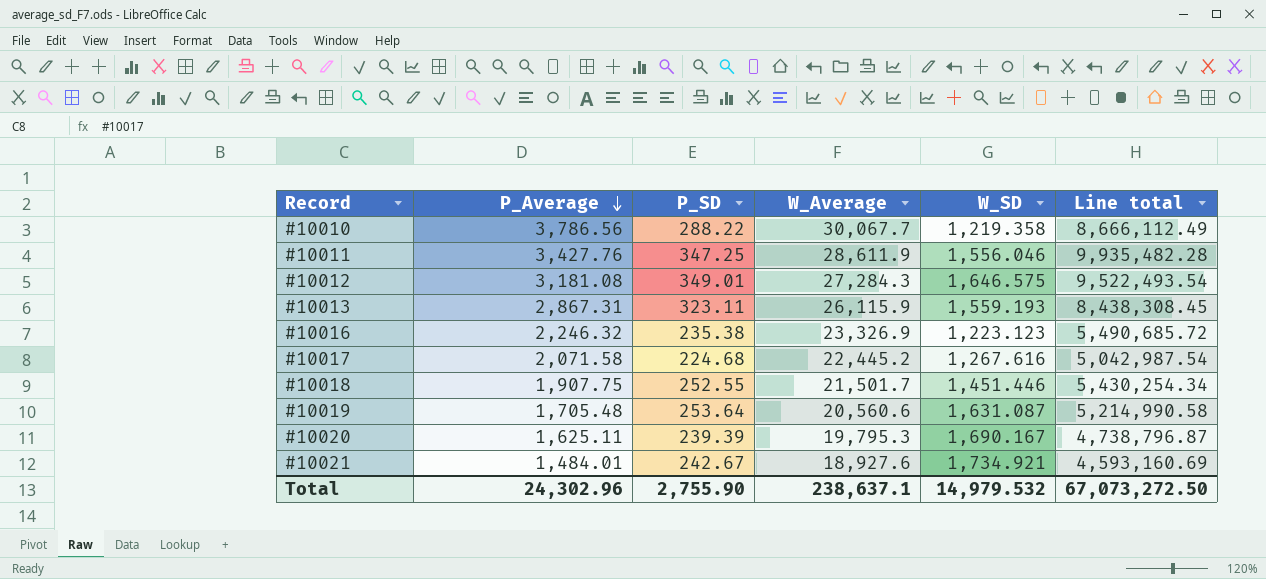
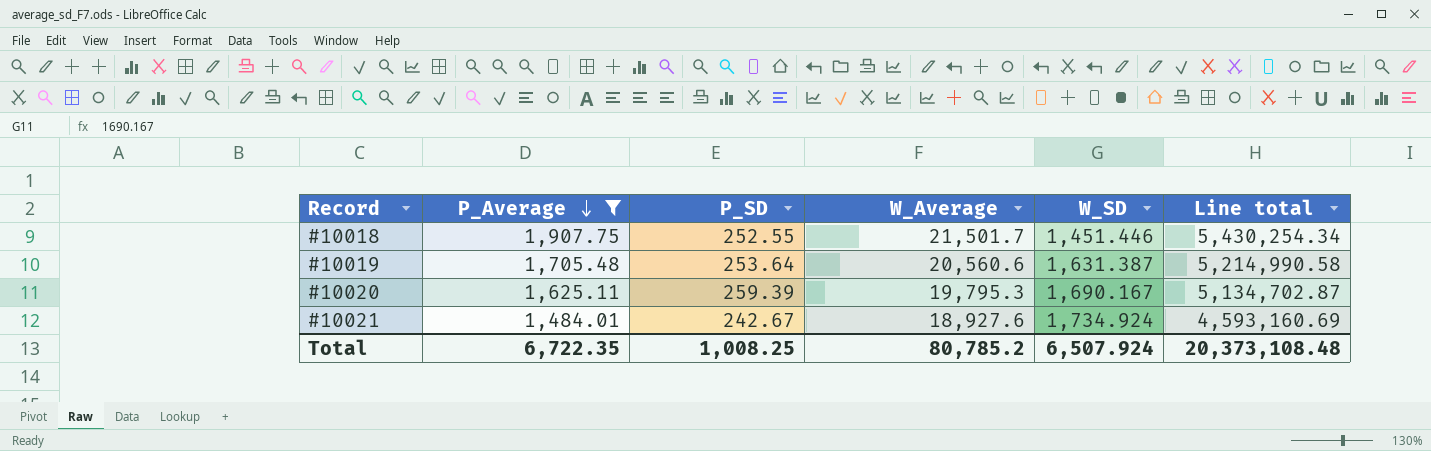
filter: none -> P_Average <= 1,907.75
#10019 | W_SD: 1,631.087 -> 1,631.387
#10020 | P_SD: 239.39 -> 259.39
#10020 | Line total: 4,738,796.87 -> 5,134,702.87
#10021 | W_SD: 1,734.921 -> 1,734.924
Total | P_Average: 24,302.96 -> 6,722.35
Total | P_SD: 2,755.90 -> 1,008.25
Total | W_Average: 238,637.1 -> 80,785.2
Total | W_SD: 14,979.532 -> 6,507.924
Total | Line total: 67,073,272.50 -> 20,373,108.48

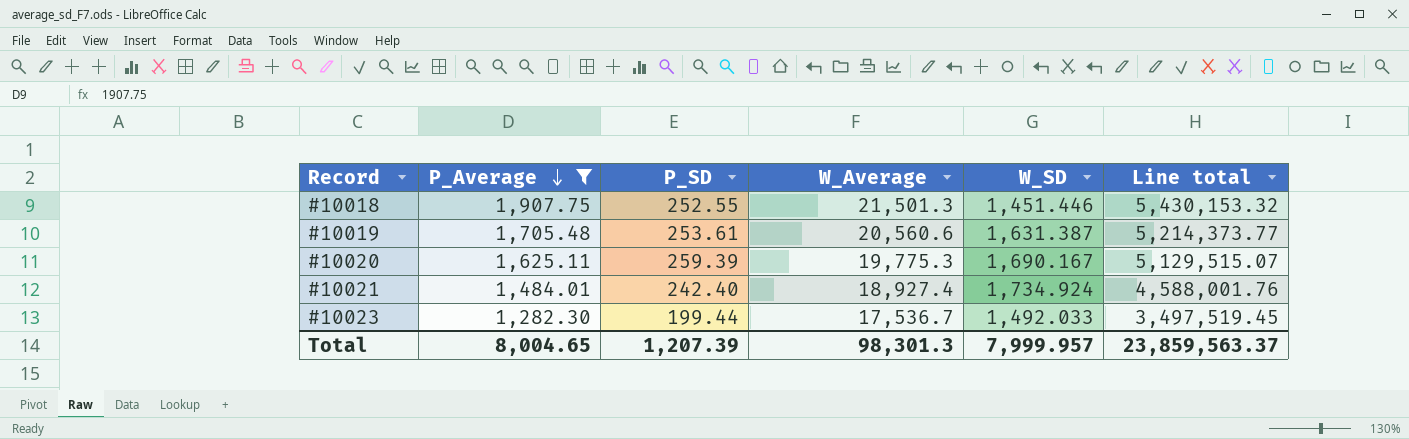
#10018 | W_Average: 21,501.7 -> 21,501.3
#10018 | Line total: 5,430,254.34 -> 5,430,153.32
#10019 | P_SD: 253.64 -> 253.61
#10019 | Line total: 5,214,990.58 -> 5,214,373.77
#10020 | W_Average: 19,795.3 -> 19,775.3
#10020 | Line total: 5,134,702.87 -> 5,129,515.07
#10021 | P_SD: 242.67 -> 242.40
#10021 | W_Average: 18,927.6 -> 18,927.4
#10021 | Line total: 4,593,160.69 -> 4,588,001.76
row #10023: none -> 1,282.30 | 199.44 | 17,536.7 | 1,492.033 | 3,497,519.45
Total | P_Average: 6,722.35 -> 8,004.65
Total | P_SD: 1,008.25 -> 1,207.39
Total | W_Average: 80,785.2 -> 98,301.3
Total | W_SD: 6,507.924 -> 7,999.957
Total | Line total: 20,373,108.48 -> 23,859,563.37

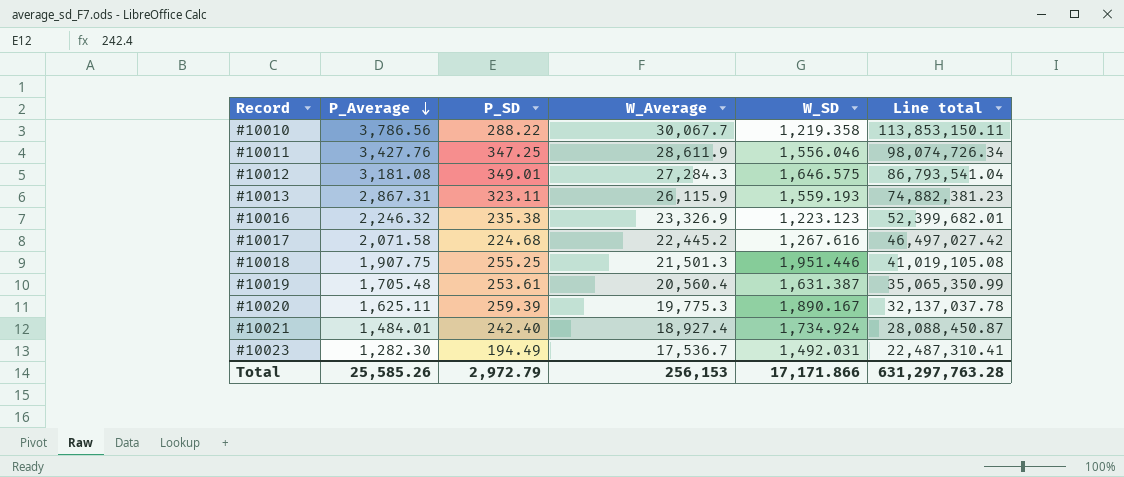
filter: P_Average <= 1,907.75 -> none
column Line total | formula: [P_SD] * [W_Average] -> [P_Average] * [W_Average]
#10018 | P_SD: 252.55 -> 255.25
#10018 | W_SD: 1,451.446 -> 1,951.446
#10019 | W_Average: 20,560.6 -> 20,560.4
#10020 | W_SD: 1,690.167 -> 1,890.167
#10023 | P_SD: 199.44 -> 194.49
#10023 | W_SD: 1,492.033 -> 1,492.031
Total | P_Average: 8,004.65 -> 25,585.26
Total | P_SD: 1,207.39 -> 2,972.79
Total | W_Average: 98,301.3 -> 256,153
Total | W_SD: 7,999.957 -> 17,171.866
Total | Line total: 23,859,563.37 -> 631,297,763.28

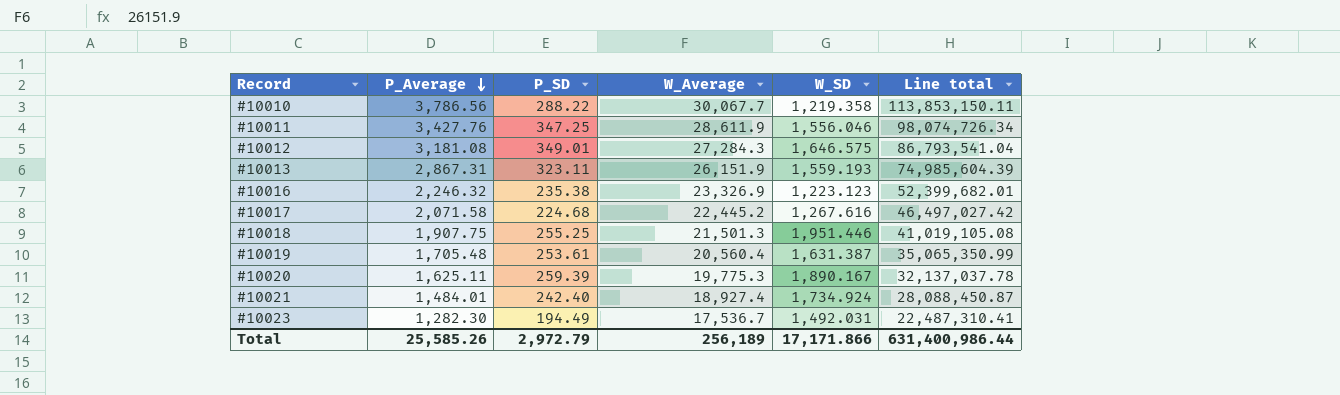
#10013 | W_Average: 26,115.9 -> 26,151.9
#10013 | Line total: 74,882,381.23 -> 74,985,604.39
Total | W_Average: 256,153 -> 256,189
Total | Line total: 631,297,763.28 -> 631,400,986.44

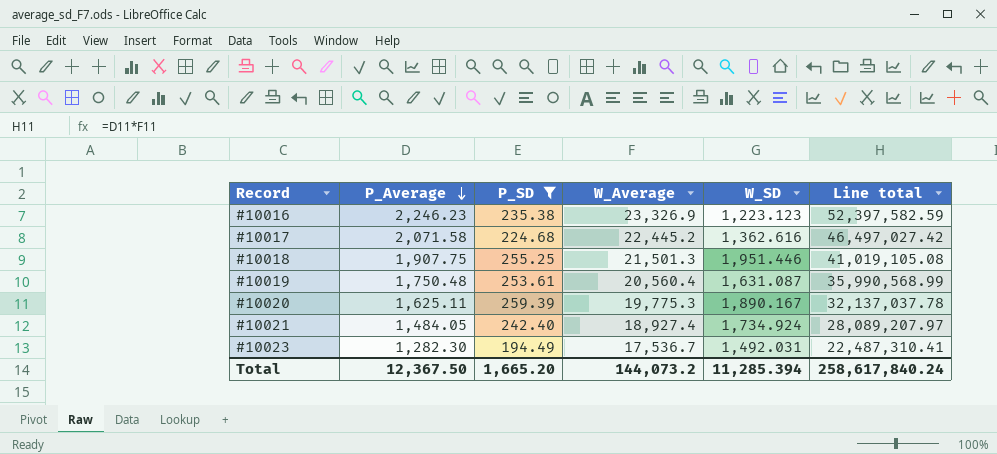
filter: none -> P_SD <= 259.39
#10016 | P_Average: 2,246.32 -> 2,246.23
#10016 | Line total: 52,399,682.01 -> 52,397,582.59
#10017 | W_SD: 1,267.616 -> 1,362.616
#10019 | P_Average: 1,705.48 -> 1,750.48
#10019 | W_SD: 1,631.387 -> 1,631.087
#10019 | Line total: 35,065,350.99 -> 35,990,568.99
#10021 | P_Average: 1,484.01 -> 1,484.05
#10021 | Line total: 28,088,450.87 -> 28,089,207.97
Total | P_Average: 25,585.26 -> 12,367.50
Total | P_SD: 2,972.79 -> 1,665.20
Total | W_Average: 256,189 -> 144,073.2
Total | W_SD: 17,171.866 -> 11,285.394
Total | Line total: 631,400,986.44 -> 258,617,840.24

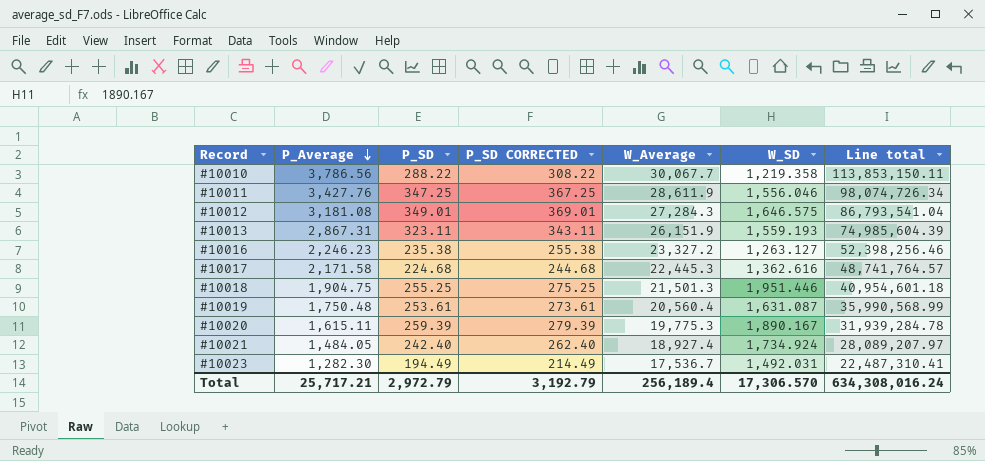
filter: P_SD <= 259.39 -> none
column P_SD CORRECTED | formula: none -> [P_SD] + 20
#10016 | W_Average: 23,326.9 -> 23,327.2
#10016 | W_SD: 1,223.123 -> 1,263.127
#10016 | Line total: 52,397,582.59 -> 52,398,256.46
#10017 | P_Average: 2,071.58 -> 2,171.58
#10017 | W_Average: 22,445.2 -> 22,445.3
#10017 | Line total: 46,497,027.42 -> 48,741,764.57
#10018 | P_Average: 1,907.75 -> 1,904.75
#10018 | Line total: 41,019,105.08 -> 40,954,601.18
#10020 | P_Average: 1,625.11 -> 1,615.11
#10020 | Line total: 32,137,037.78 -> 31,939,284.78
Total | P_Average: 12,367.50 -> 25,717.21
Total | P_SD: 1,665.20 -> 2,972.79
Total | W_Average: 144,073.2 -> 256,189.4
Total | W_SD: 11,285.394 -> 17,306.570
Total | Line total: 258,617,840.24 -> 634,308,016.24

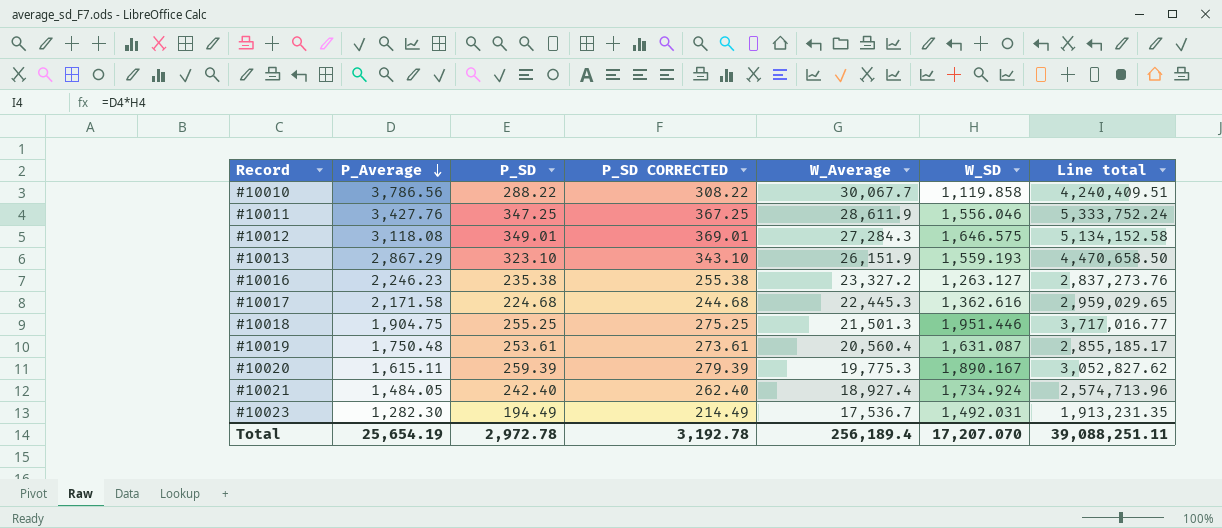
column Line total | formula: [P_Average] * [W_Average] -> [P_Average] * [W_SD]
#10010 | W_SD: 1,219.358 -> 1,119.858
#10012 | P_Average: 3,181.08 -> 3,118.08
#10013 | P_Average: 2,867.31 -> 2,867.29
#10013 | P_SD: 323.11 -> 323.10
#10013 | P_SD CORRECTED: 343.11 -> 343.10
Total | P_Average: 25,717.21 -> 25,654.19
Total | P_SD: 2,972.79 -> 2,972.78
Total | P_SD CORRECTED: 3,192.79 -> 3,192.78
Total | W_SD: 17,306.570 -> 17,207.070
Total | Line total: 634,308,016.24 -> 39,088,251.11

